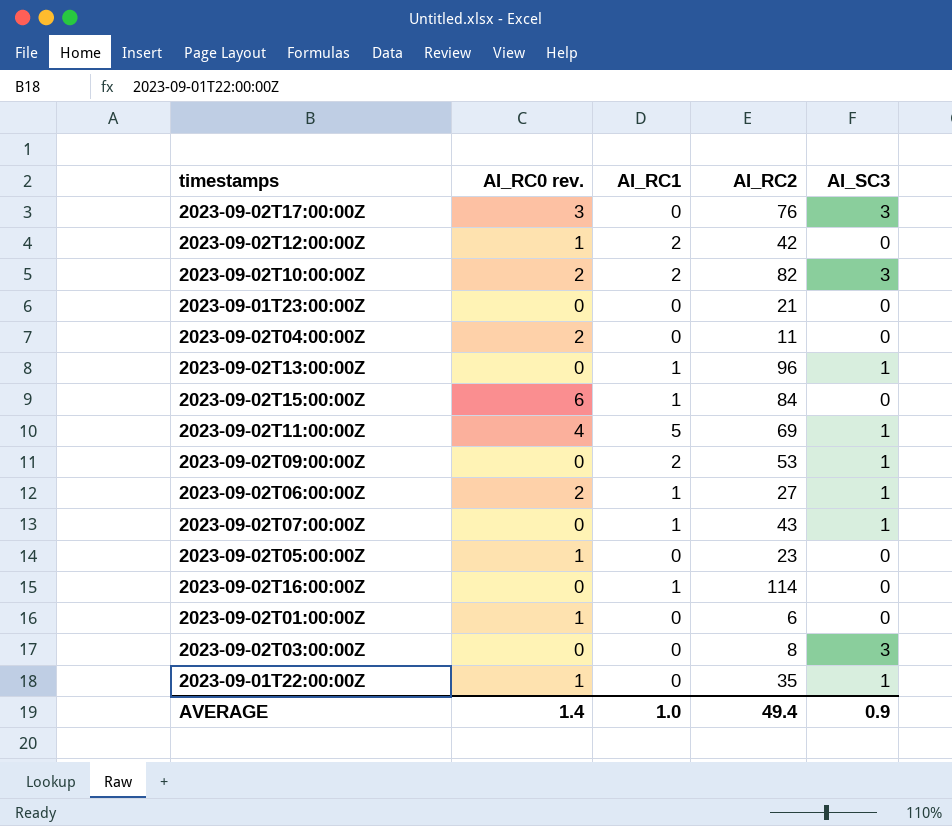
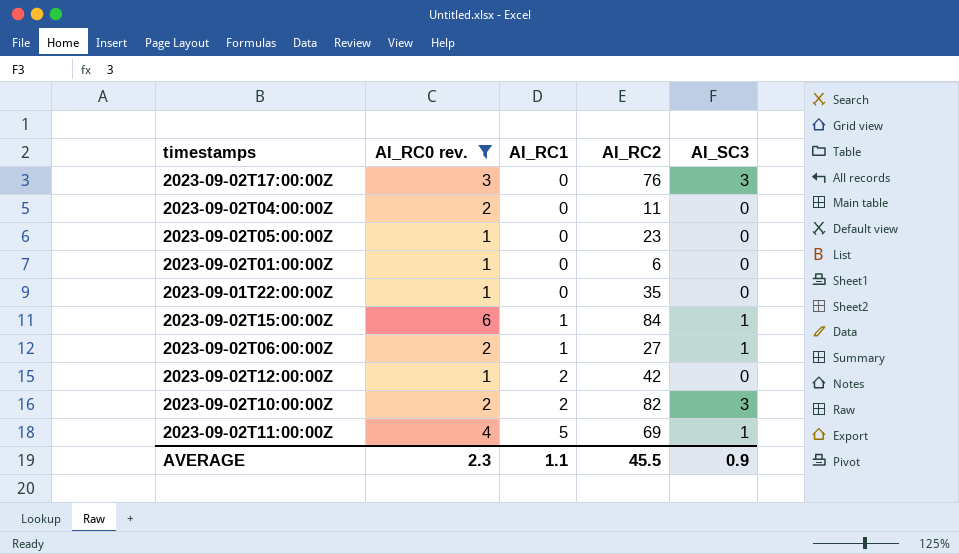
filter: none -> AI_RC0 rev. != 0
row order: none -> AI_RC1 ascending
2023-09-01T22:00:00Z | AI_SC3: 1 -> 0
2023-09-02T15:00:00Z | AI_SC3: 0 -> 1
AVERAGE | AI_RC0 rev.: 1.4 -> 2.3
AVERAGE | AI_RC1: 1.0 -> 1.1
AVERAGE | AI_RC2: 49.4 -> 45.5

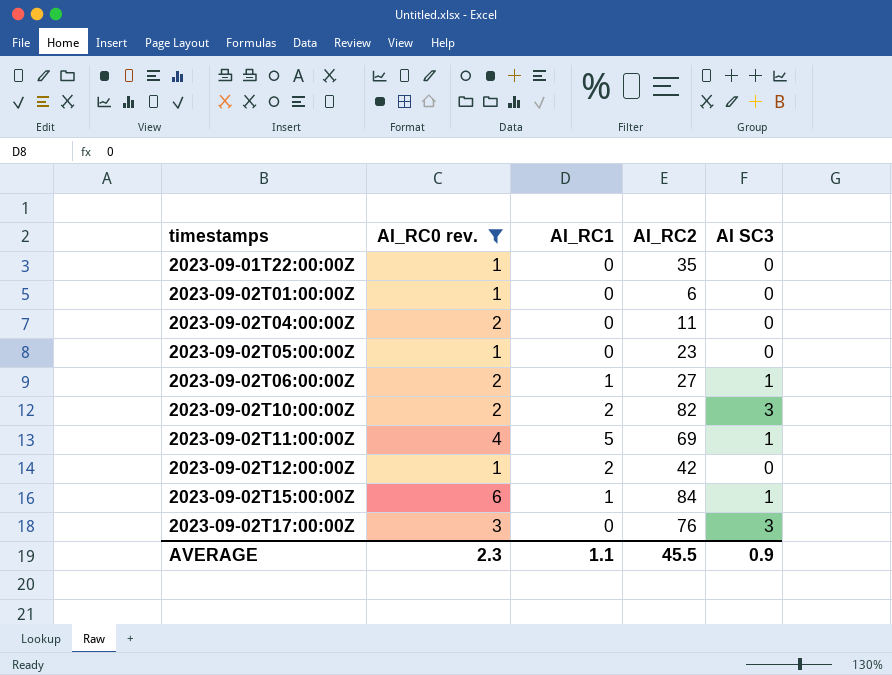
row order: AI_RC1 ascending -> timestamps ascending
column name: AI_SC3 -> AI SC3

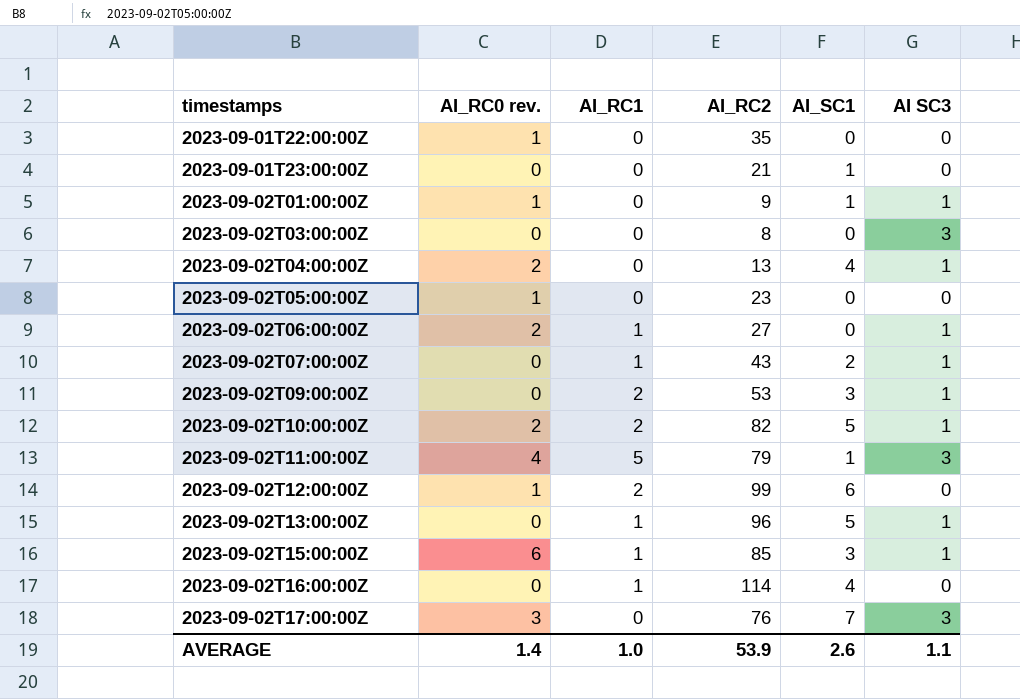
filter: AI_RC0 rev. != 0 -> none
column AI_SC1 | position: none -> 5
2023-09-02T01:00:00Z | AI_RC2: 6 -> 9
2023-09-02T01:00:00Z | AI SC3: 0 -> 1
2023-09-02T04:00:00Z | AI_RC2: 11 -> 13
2023-09-02T04:00:00Z | AI SC3: 0 -> 1
2023-09-02T10:00:00Z | AI SC3: 3 -> 1
2023-09-02T11:00:00Z | AI_RC2: 69 -> 79
2023-09-02T11:00:00Z | AI SC3: 1 -> 3
2023-09-02T12:00:00Z | AI_RC2: 42 -> 99
2023-09-02T15:00:00Z | AI_RC2: 84 -> 85
AVERAGE | AI_RC0 rev.: 2.3 -> 1.4
AVERAGE | AI_RC1: 1.1 -> 1.0
AVERAGE | AI_RC2: 45.5 -> 53.9
AVERAGE | AI SC3: 0.9 -> 1.1

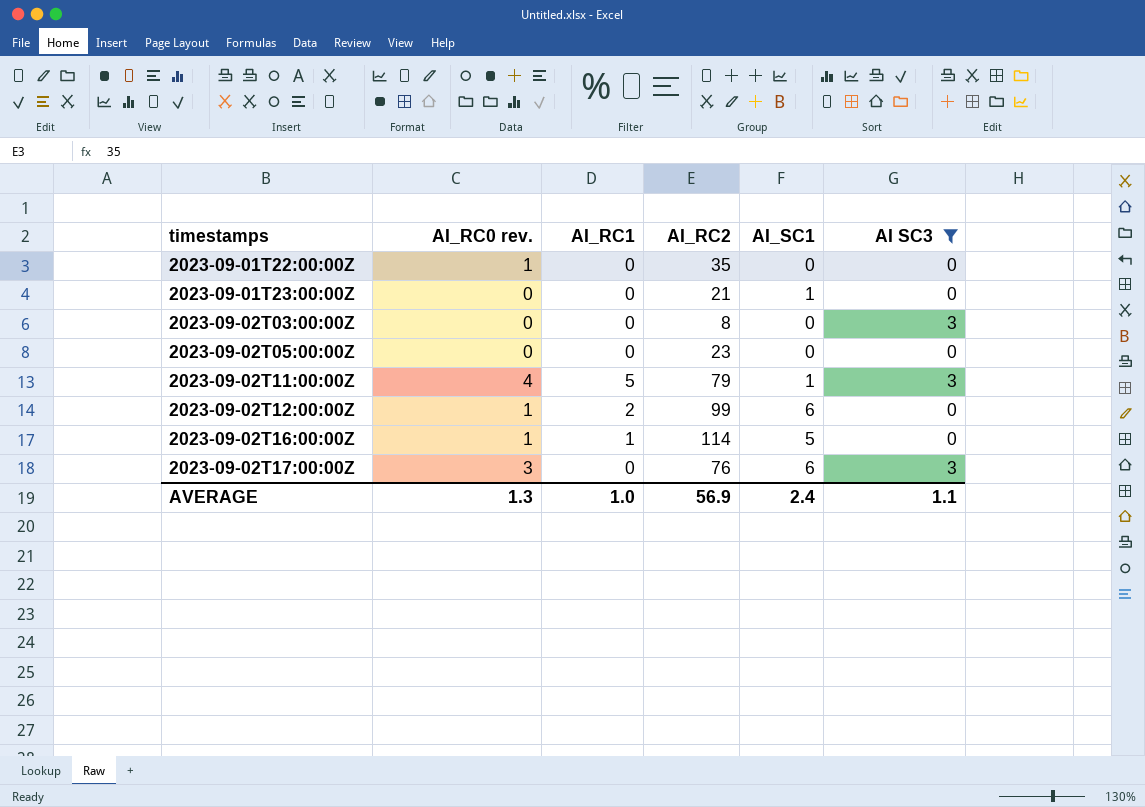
filter: none -> AI SC3 != 1
2023-09-02T05:00:00Z | AI_RC0 rev.: 1 -> 0
2023-09-02T16:00:00Z | AI_RC0 rev.: 0 -> 1
2023-09-02T16:00:00Z | AI_SC1: 4 -> 5
2023-09-02T17:00:00Z | AI_SC1: 7 -> 6
AVERAGE | AI_RC0 rev.: 1.4 -> 1.3
AVERAGE | AI_RC2: 53.9 -> 56.9
AVERAGE | AI_SC1: 2.6 -> 2.4

